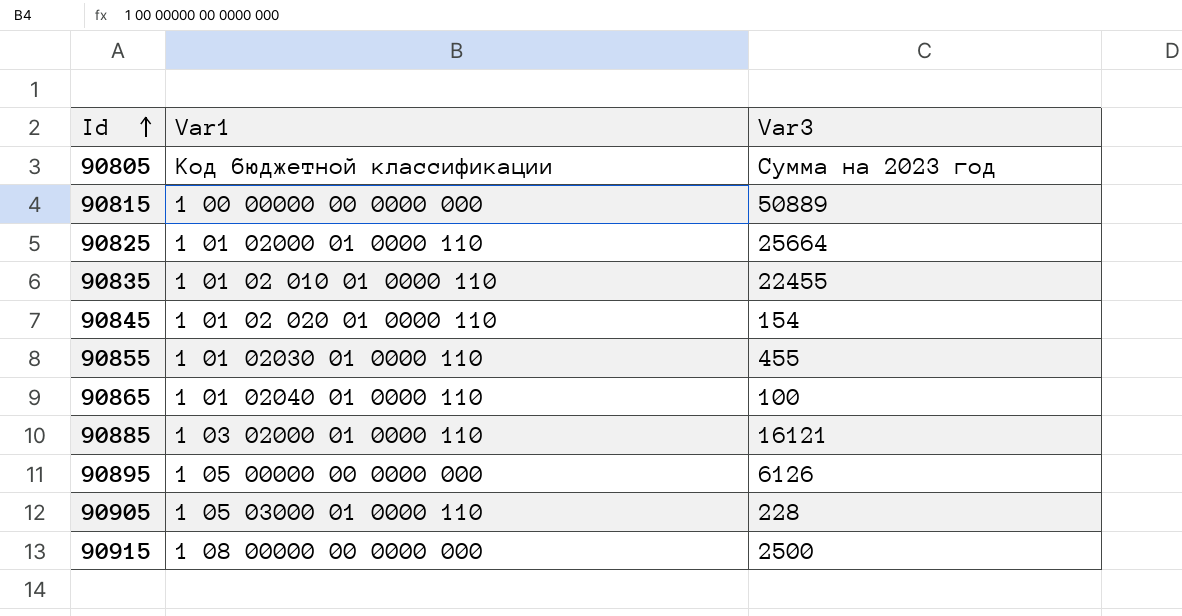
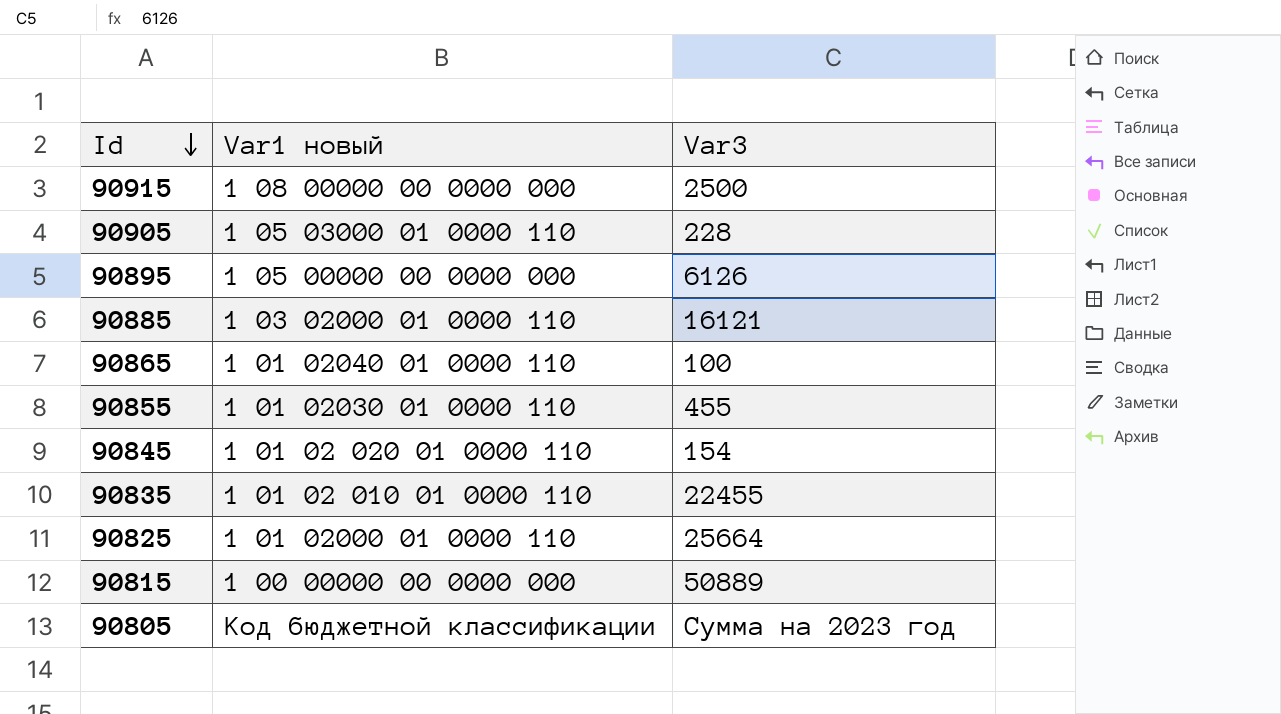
row order: Id ascending -> Id descending
column name: Var1 -> Var1 новый

